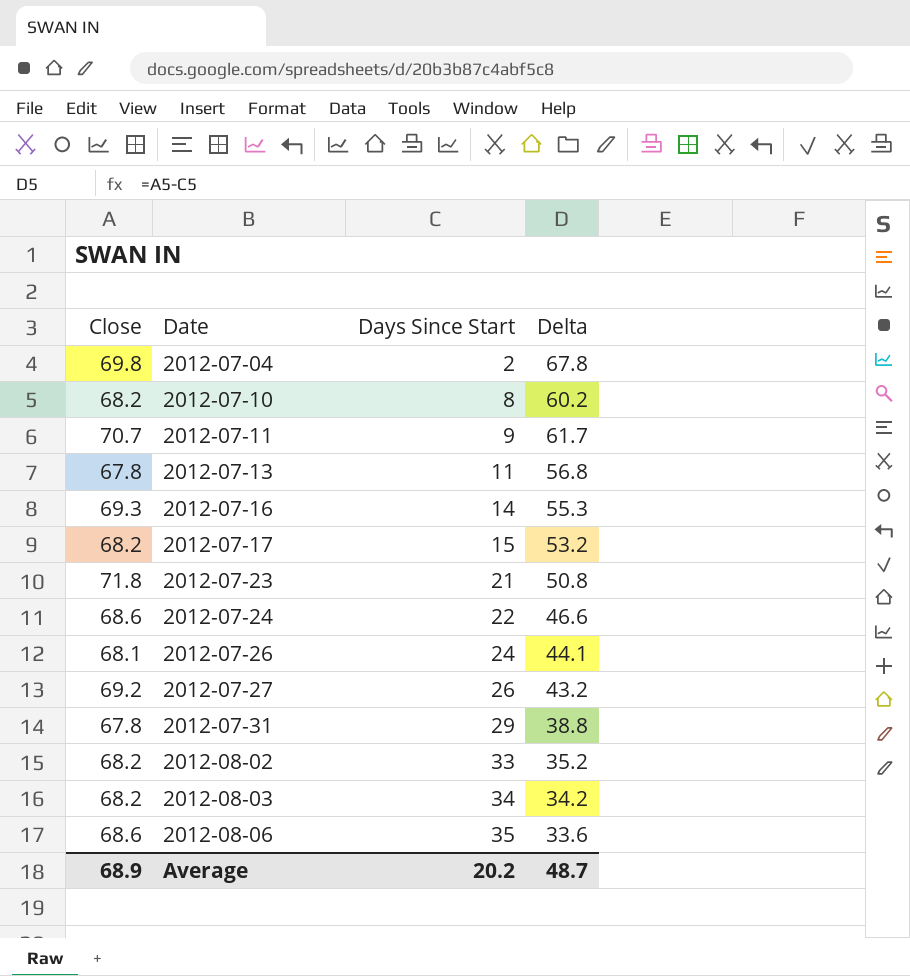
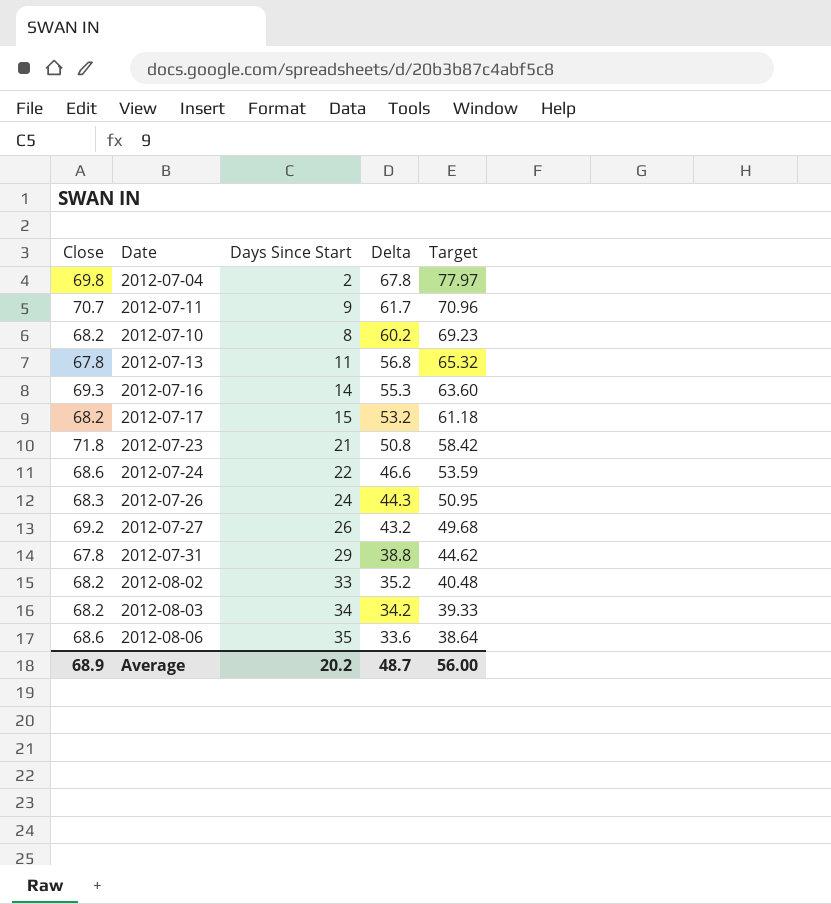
row order: Date ascending -> Delta descending
column Target | formula: none -> [Delta] * 1.15
2012-07-26 | Close: 68.1 -> 68.3
2012-07-26 | Delta: 44.1 -> 44.3

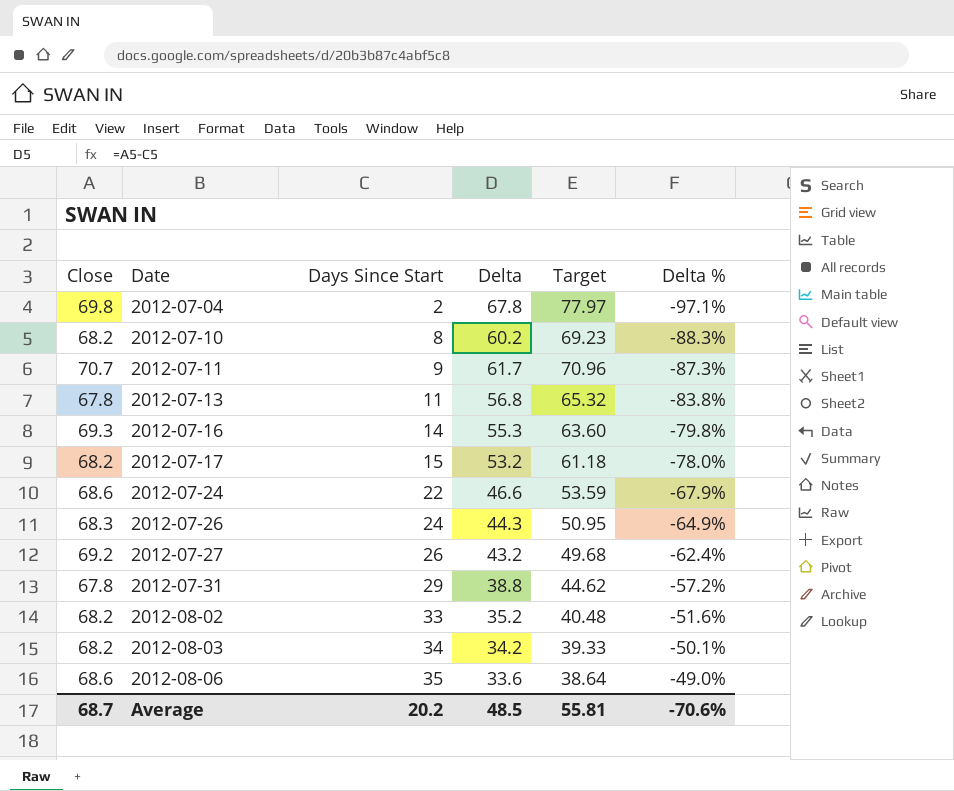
row order: Delta descending -> Date ascending
column Delta % | formula: none -> ([Days Since Start] - [Close]) / [Close]
row 2012-07-23: 71.8 | 21 | 50.8 | 58.42 -> none
Average | Close: 68.9 -> 68.7
Average | Delta: 48.7 -> 48.5
Average | Target: 56.00 -> 55.81

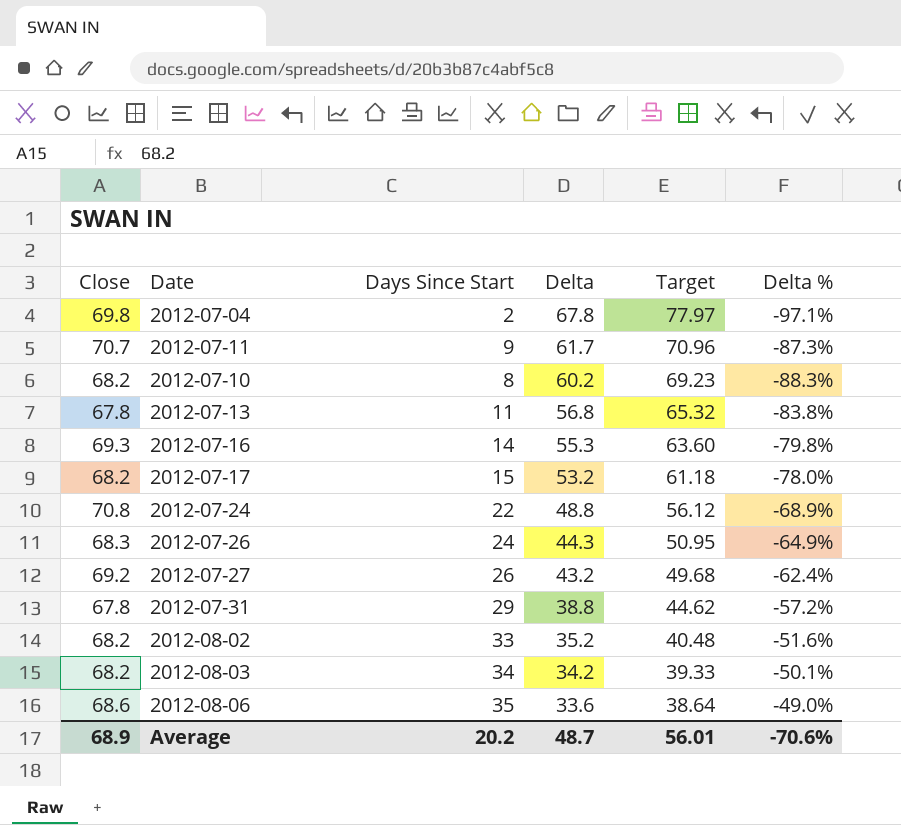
row order: Date ascending -> Delta descending
2012-07-24 | Close: 68.6 -> 70.8
2012-07-24 | Delta: 46.6 -> 48.8
2012-07-24 | Target: 53.59 -> 56.12
2012-07-24 | Delta %: -67.9% -> -68.9%
Average | Close: 68.7 -> 68.9
Average | Delta: 48.5 -> 48.7
Average | Target: 55.81 -> 56.01

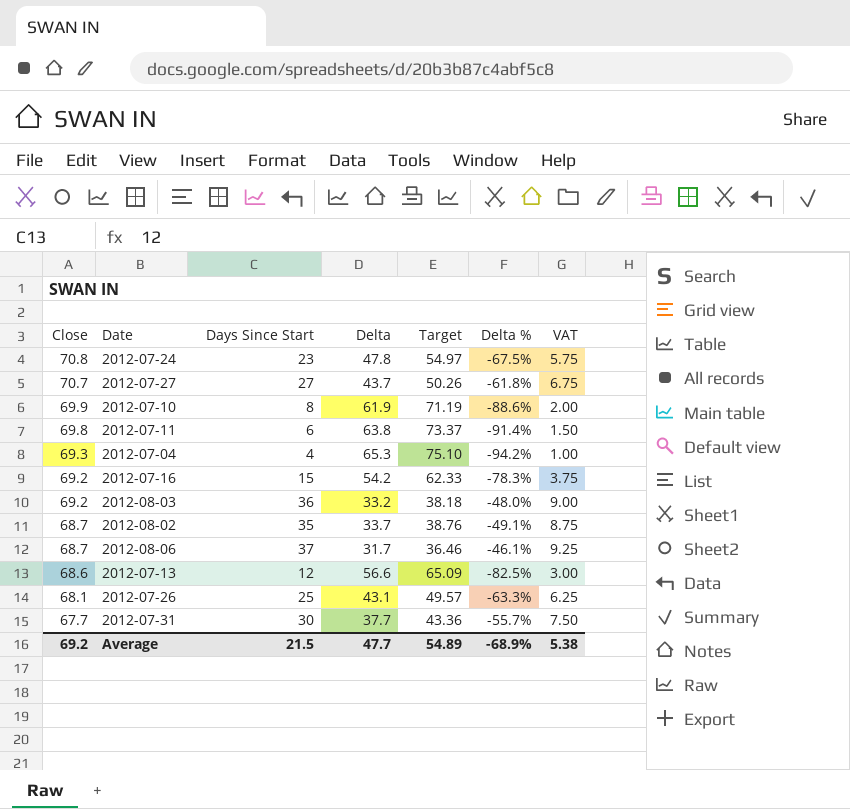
row order: Delta descending -> Close descending
column VAT | formula: none -> [Days Since Start] * 0.25
row 2012-07-17: 68.2 | 15 | 53.2 | 61.18 | -78.0% -> none
2012-07-24 | Days Since Start: 22 -> 23
2012-07-24 | Delta: 48.8 -> 47.8
2012-07-24 | Target: 56.12 -> 54.97
2012-07-24 | Delta %: -68.9% -> -67.5%
2012-07-27 | Close: 69.2 -> 70.7
2012-07-27 | Days Since Start: 26 -> 27
2012-07-27 | Delta: 43.2 -> 43.7
2012-07-27 | Target: 49.68 -> 50.26
2012-07-27 | Delta %: -62.4% -> -61.8%
2012-07-10 | Close: 68.2 -> 69.9
2012-07-10 | Delta: 60.2 -> 61.9
2012-07-10 | Target: 69.23 -> 71.19
2012-07-10 | Delta %: -88.3% -> -88.6%
2012-07-11 | Close: 70.7 -> 69.8
2012-07-11 | Days Since Start: 9 -> 6
2012-07-11 | Delta: 61.7 -> 63.8
2012-07-11 | Target: 70.96 -> 73.37
2012-07-11 | Delta %: -87.3% -> -91.4%
2012-07-04 | Close: 69.8 -> 69.3
2012-07-04 | Days Since Start: 2 -> 4
2012-07-04 | Delta: 67.8 -> 65.3
2012-07-04 | Target: 77.97 -> 75.10
2012-07-04 | Delta %: -97.1% -> -94.2%
2012-07-16 | Close: 69.3 -> 69.2
2012-07-16 | Days Since Start: 14 -> 15
2012-07-16 | Delta: 55.3 -> 54.2
2012-07-16 | Target: 63.60 -> 62.33
2012-07-16 | Delta %: -79.8% -> -78.3%
2012-08-03 | Close: 68.2 -> 69.2
2012-08-03 | Days Since Start: 34 -> 36
2012-08-03 | Delta: 34.2 -> 33.2
2012-08-03 | Target: 39.33 -> 38.18
2012-08-03 | Delta %: -50.1% -> -48.0%
2012-08-02 | Close: 68.2 -> 68.7
2012-08-02 | Days Since Start: 33 -> 35
2012-08-02 | Delta: 35.2 -> 33.7
2012-08-02 | Target: 40.48 -> 38.76
2012-08-02 | Delta %: -51.6% -> -49.1%
2012-08-06 | Close: 68.6 -> 68.7
2012-08-06 | Days Since Start: 35 -> 37
2012-08-06 | Delta: 33.6 -> 31.7
2012-08-06 | Target: 38.64 -> 36.46
2012-08-06 | Delta %: -49.0% -> -46.1%
2012-07-13 | Close: 67.8 -> 68.6
2012-07-13 | Days Since Start: 11 -> 12
2012-07-13 | Delta: 56.8 -> 56.6
2012-07-13 | Target: 65.32 -> 65.09
2012-07-13 | Delta %: -83.8% -> -82.5%
2012-07-26 | Close: 68.3 -> 68.1
2012-07-26 | Days Since Start: 24 -> 25
2012-07-26 | Delta: 44.3 -> 43.1
2012-07-26 | Target: 50.95 -> 49.57
2012-07-26 | Delta %: -64.9% -> -63.3%
2012-07-31 | Close: 67.8 -> 67.7
2012-07-31 | Days Since Start: 29 -> 30
2012-07-31 | Delta: 38.8 -> 37.7
2012-07-31 | Target: 44.62 -> 43.36
2012-07-31 | Delta %: -57.2% -> -55.7%
Average | Close: 68.9 -> 69.2
Average | Days Since Start: 20.2 -> 21.5
Average | Delta: 48.7 -> 47.7
Average | Target: 56.01 -> 54.89
Average | Delta %: -70.6% -> -68.9%

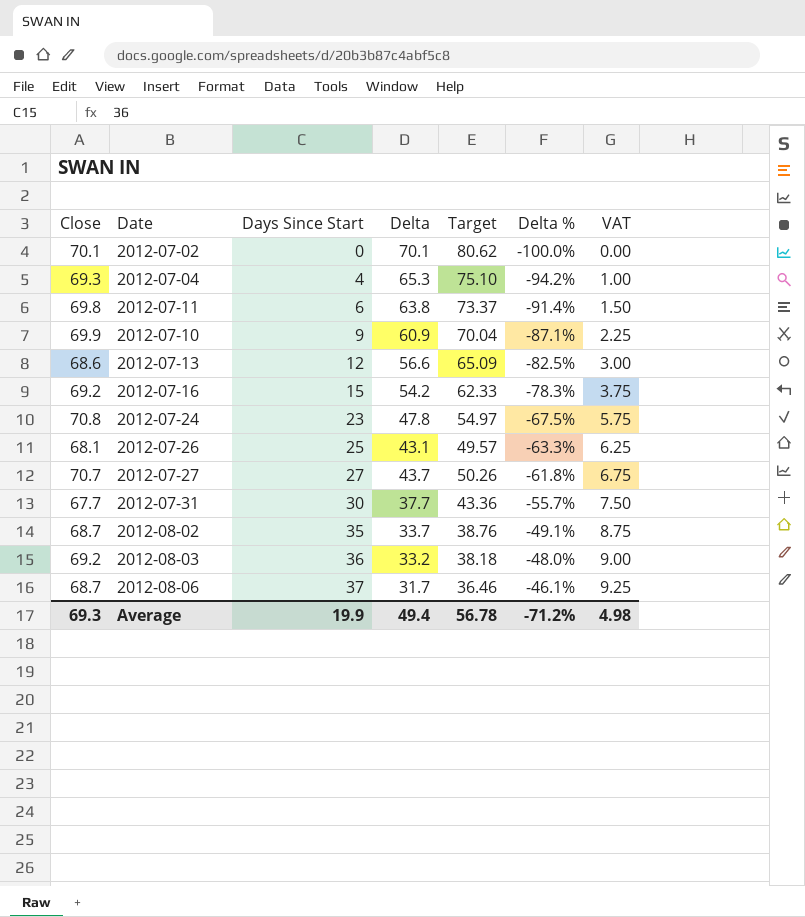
row order: Close descending -> Days Since Start ascending
row 2012-07-02: none -> 70.1 | 0 | 70.1 | 80.62 | -100.0% | 0.00
2012-07-10 | Days Since Start: 8 -> 9
2012-07-10 | Delta: 61.9 -> 60.9
2012-07-10 | Target: 71.19 -> 70.04
2012-07-10 | Delta %: -88.6% -> -87.1%
2012-07-10 | VAT: 2.00 -> 2.25
Average | Close: 69.2 -> 69.3
Average | Days Since Start: 21.5 -> 19.9
Average | Delta: 47.7 -> 49.4
Average | Target: 54.89 -> 56.78
Average | Delta %: -68.9% -> -71.2%
Average | VAT: 5.38 -> 4.98

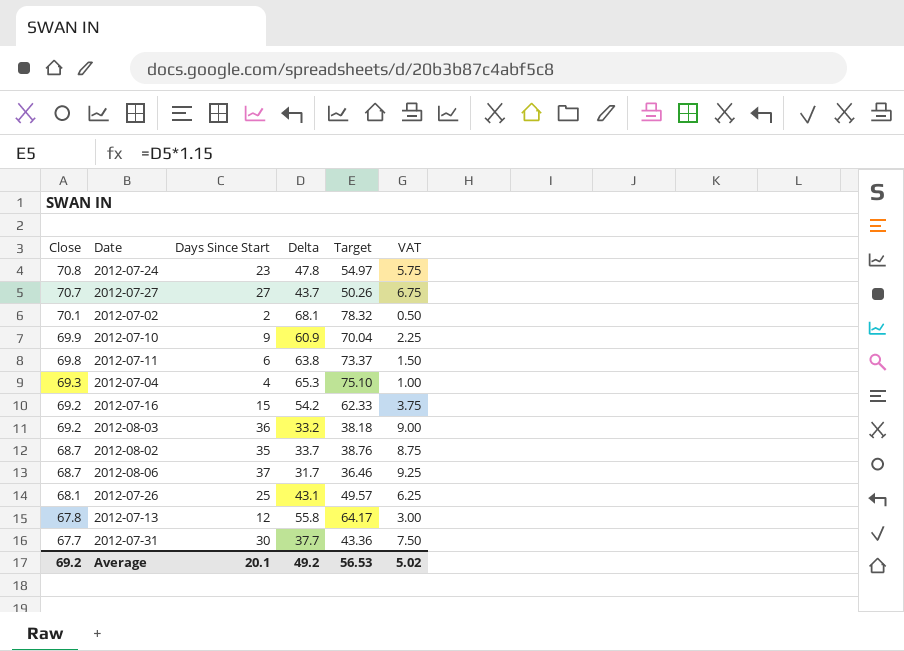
row order: Days Since Start ascending -> Close descending
column Delta % | formula: ([Days Since Start] - [Close]) / [Close] -> none
2012-07-02 | Days Since Start: 0 -> 2
2012-07-02 | Delta: 70.1 -> 68.1
2012-07-02 | Target: 80.62 -> 78.32
2012-07-02 | VAT: 0.00 -> 0.50
2012-07-13 | Close: 68.6 -> 67.8
2012-07-13 | Delta: 56.6 -> 55.8
2012-07-13 | Target: 65.09 -> 64.17
Average | Close: 69.3 -> 69.2
Average | Days Since Start: 19.9 -> 20.1
Average | Delta: 49.4 -> 49.2
Average | Target: 56.78 -> 56.53
Average | VAT: 4.98 -> 5.02

